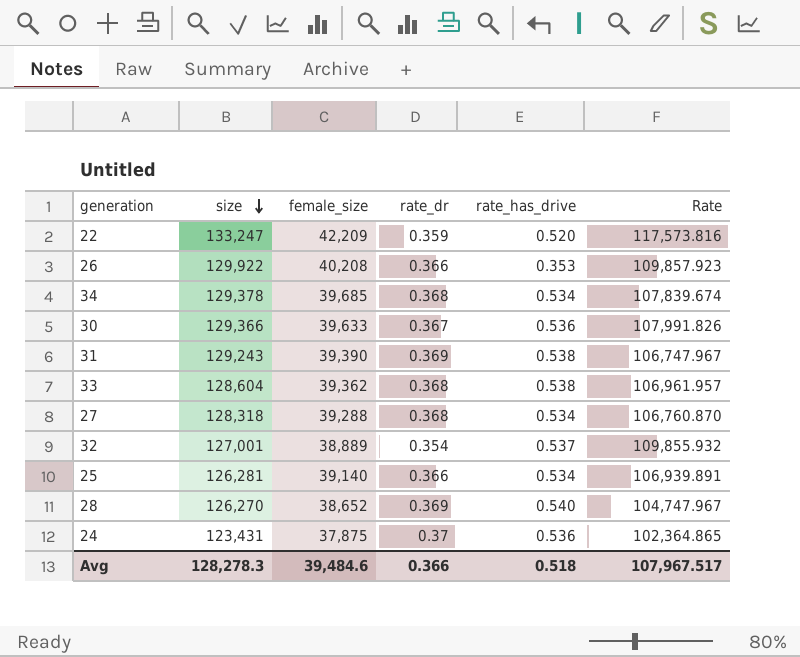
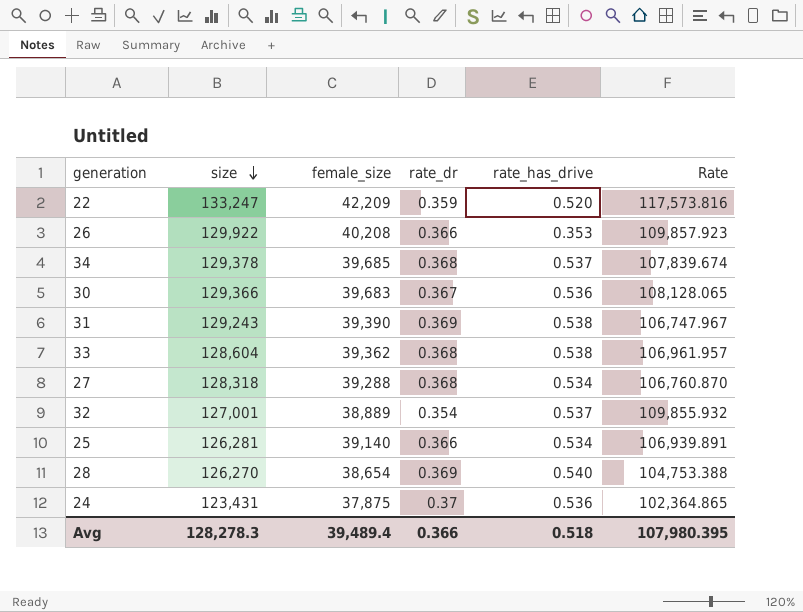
34 | rate_has_drive: 0.534 -> 0.537
30 | female_size: 39,633 -> 39,683
30 | Rate: 107,991.826 -> 108,128.065
28 | female_size: 38,652 -> 38,654
28 | Rate: 104,747.967 -> 104,753.388
Avg | female_size: 39,484.6 -> 39,489.4
Avg | Rate: 107,967.517 -> 107,980.395

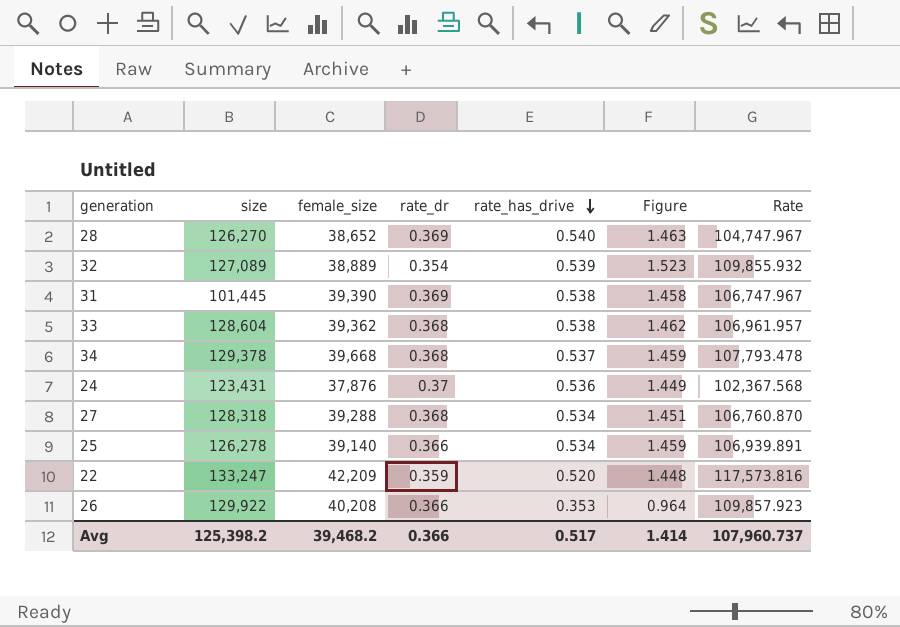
row order: size descending -> rate_has_drive descending
column Figure | formula: none -> [rate_has_drive] / [rate_dr]
row 30: 129,366 | 39,683 | 0.367 | 0.536 | 108,128.065 -> none
28 | female_size: 38,654 -> 38,652
28 | Rate: 104,753.388 -> 104,747.967
32 | size: 127,001 -> 127,089
32 | rate_has_drive: 0.537 -> 0.539
31 | size: 129,243 -> 101,445
34 | female_size: 39,685 -> 39,668
34 | Rate: 107,839.674 -> 107,793.478
24 | female_size: 37,875 -> 37,876
24 | Rate: 102,364.865 -> 102,367.568
25 | size: 126,281 -> 126,278
Avg | size: 128,278.3 -> 125,398.2
Avg | female_size: 39,489.4 -> 39,468.2
Avg | rate_has_drive: 0.518 -> 0.517
Avg | Rate: 107,980.395 -> 107,960.737

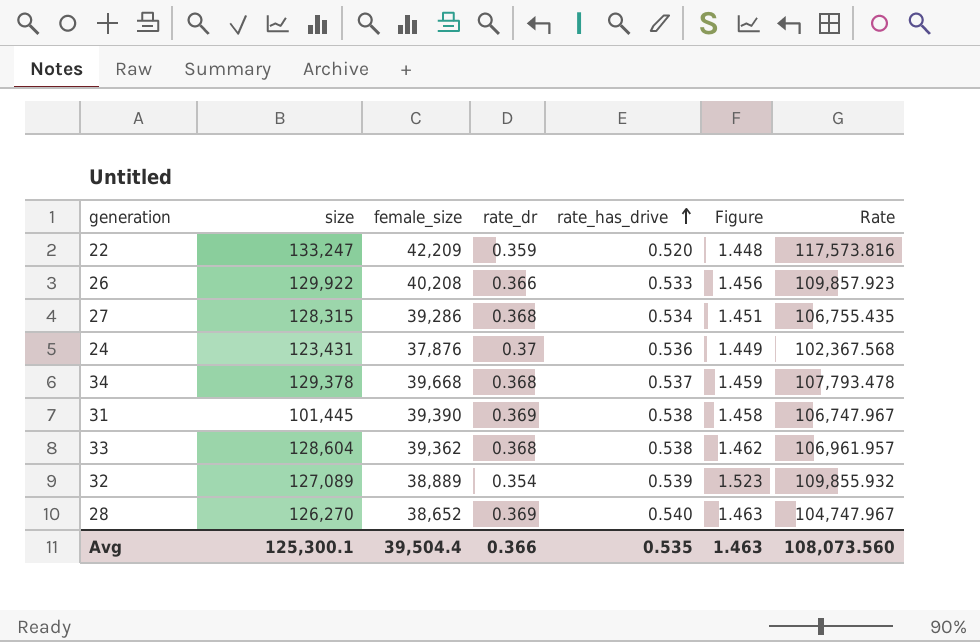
row order: rate_has_drive descending -> rate_has_drive ascending
row 25: 126,278 | 39,140 | 0.366 | 0.534 | 1.459 | 106,939.891 -> none
26 | rate_has_drive: 0.353 -> 0.533
26 | Figure: 0.964 -> 1.456
27 | size: 128,318 -> 128,315
27 | female_size: 39,288 -> 39,286
27 | Rate: 106,760.870 -> 106,755.435
Avg | size: 125,398.2 -> 125,300.1
Avg | female_size: 39,468.2 -> 39,504.4
Avg | rate_has_drive: 0.517 -> 0.535
Avg | Figure: 1.414 -> 1.463
Avg | Rate: 107,960.737 -> 108,073.560

